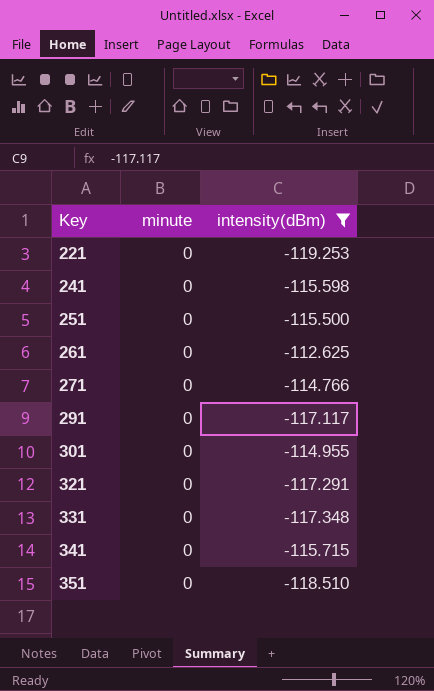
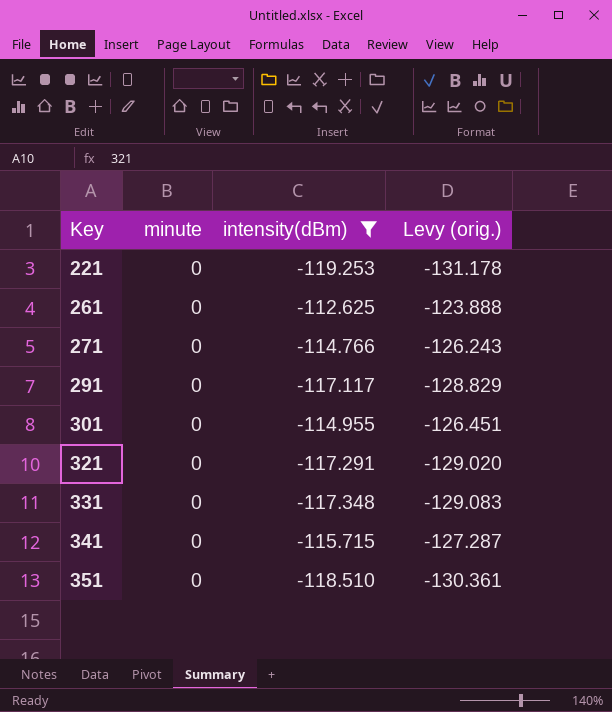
column Levy (orig.) | formula: none -> [intensity(dBm)] * 1.1
row 241: 0 | -115.598 -> none
row 251: 0 | -115.500 -> none

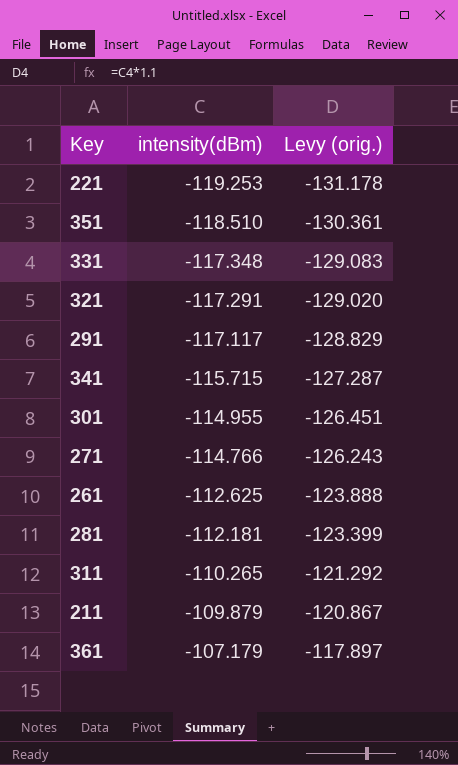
filter: intensity(dBm) <= -112.625 -> none
row order: Key ascending -> intensity(dBm) ascending
column minute | position: 2 -> none

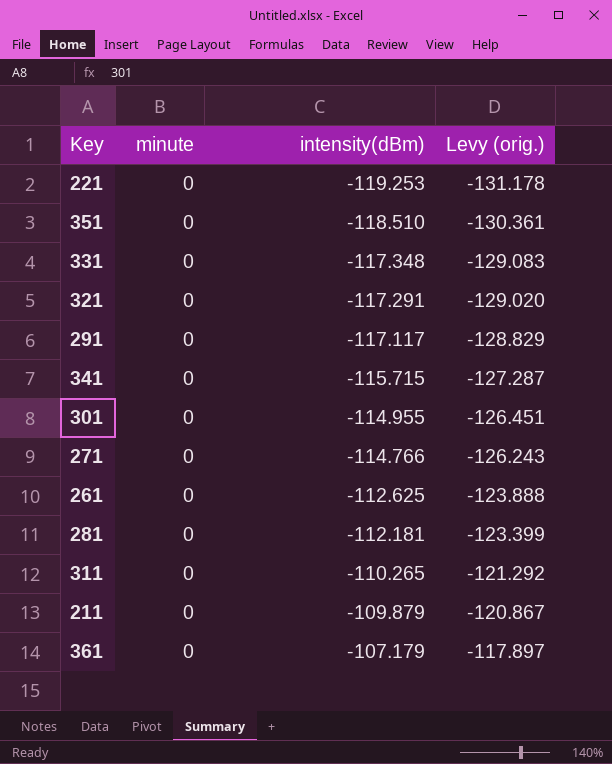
column minute | position: none -> 2

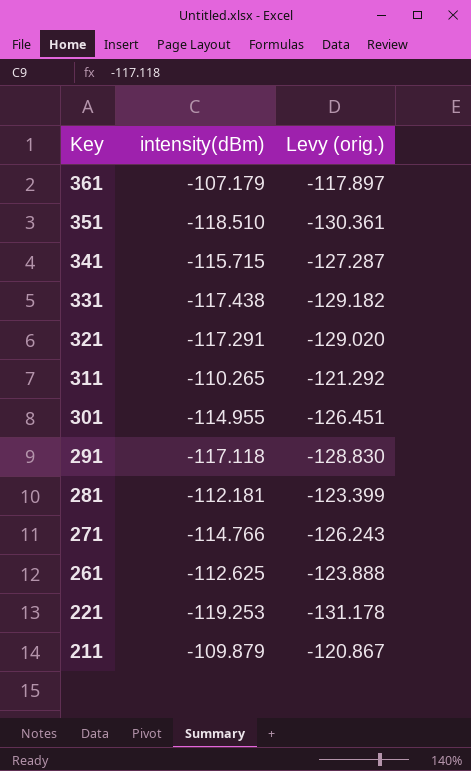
row order: intensity(dBm) ascending -> Key descending
column minute | position: 2 -> none
331 | intensity(dBm): -117.348 -> -117.438
331 | Levy (orig.): -129.083 -> -129.182
291 | intensity(dBm): -117.117 -> -117.118
291 | Levy (orig.): -128.829 -> -128.830

